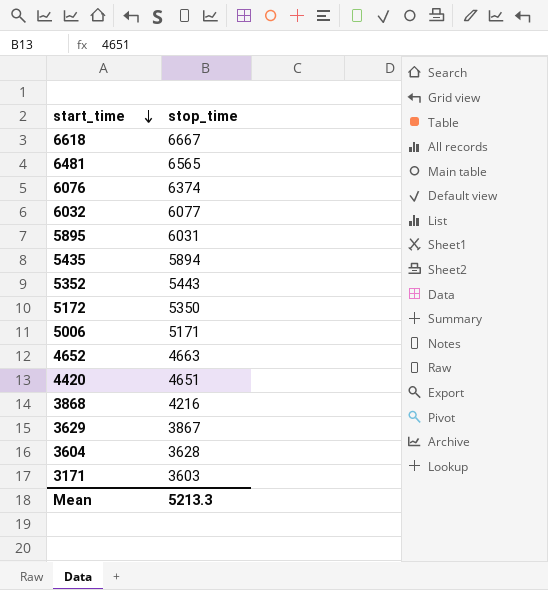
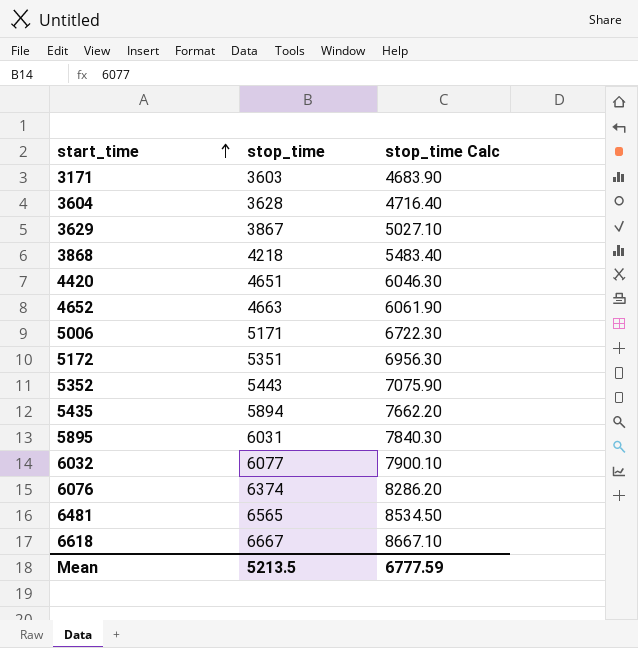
row order: start_time descending -> start_time ascending
column stop_time Calc | formula: none -> [stop_time] * 1.3
3868 | stop_time: 4216 -> 4218
5172 | stop_time: 5350 -> 5351
Mean | stop_time: 5213.3 -> 5213.5

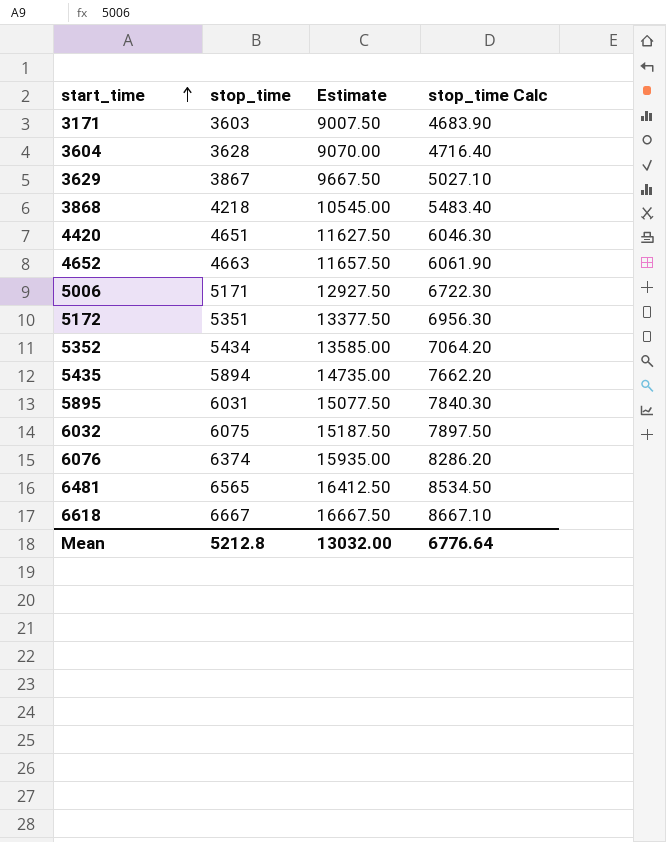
column Estimate | formula: none -> [stop_time] * 2.5
5352 | stop_time: 5443 -> 5434
5352 | stop_time Calc: 7075.90 -> 7064.20
6032 | stop_time: 6077 -> 6075
6032 | stop_time Calc: 7900.10 -> 7897.50
Mean | stop_time: 5213.5 -> 5212.8
Mean | stop_time Calc: 6777.59 -> 6776.64

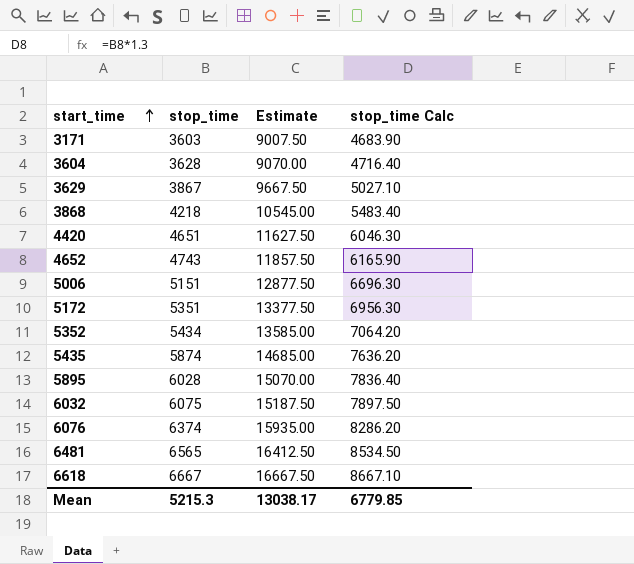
4652 | stop_time: 4663 -> 4743
4652 | Estimate: 11657.50 -> 11857.50
4652 | stop_time Calc: 6061.90 -> 6165.90
5006 | stop_time: 5171 -> 5151
5006 | Estimate: 12927.50 -> 12877.50
5006 | stop_time Calc: 6722.30 -> 6696.30
5435 | stop_time: 5894 -> 5874
5435 | Estimate: 14735.00 -> 14685.00
5435 | stop_time Calc: 7662.20 -> 7636.20
5895 | stop_time: 6031 -> 6028
5895 | Estimate: 15077.50 -> 15070.00
5895 | stop_time Calc: 7840.30 -> 7836.40
Mean | stop_time: 5212.8 -> 5215.3
Mean | Estimate: 13032.00 -> 13038.17
Mean | stop_time Calc: 6776.64 -> 6779.85

